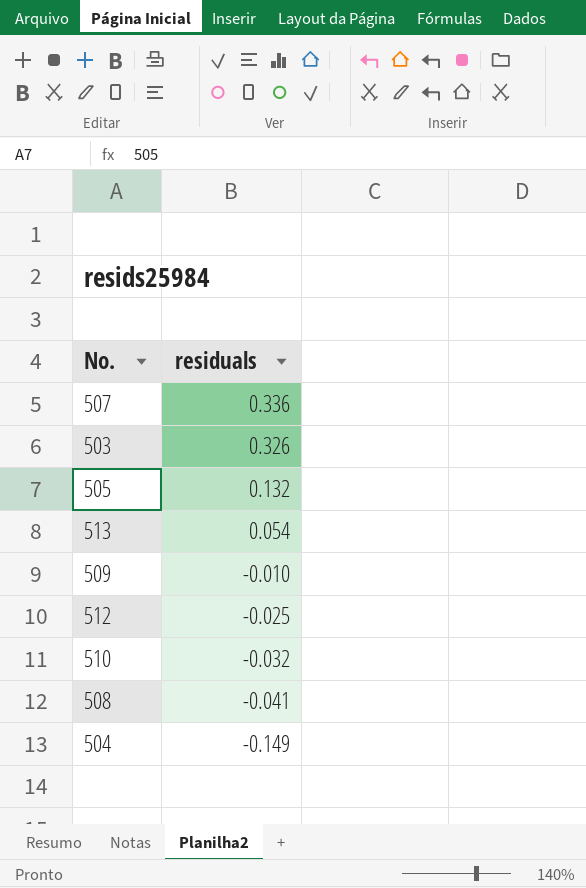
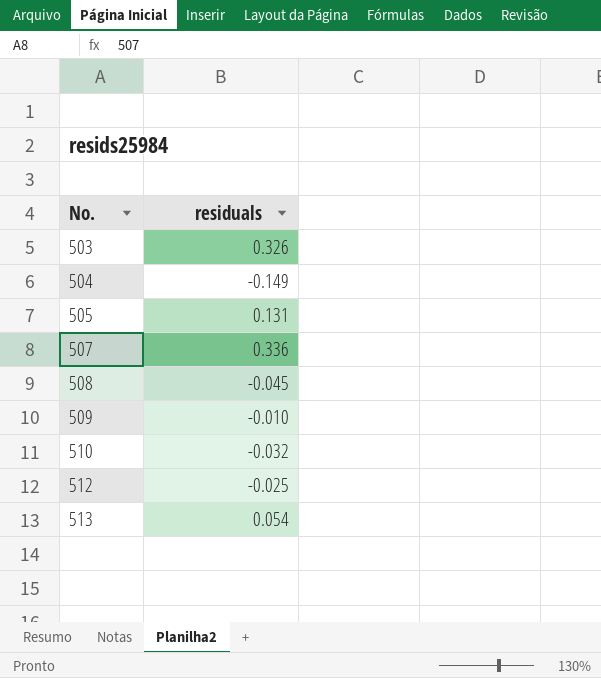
row order: residuals descending -> No. ascending
505 | residuals: 0.132 -> 0.131
508 | residuals: -0.041 -> -0.045

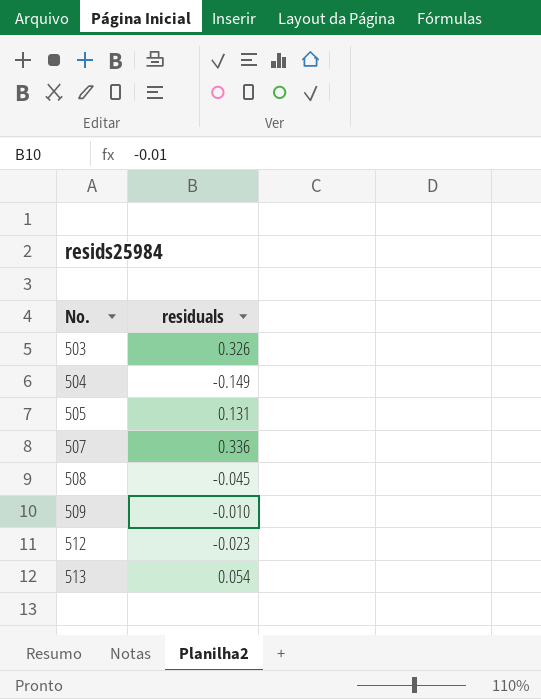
row 510: -0.032 -> none
512 | residuals: -0.025 -> -0.023

